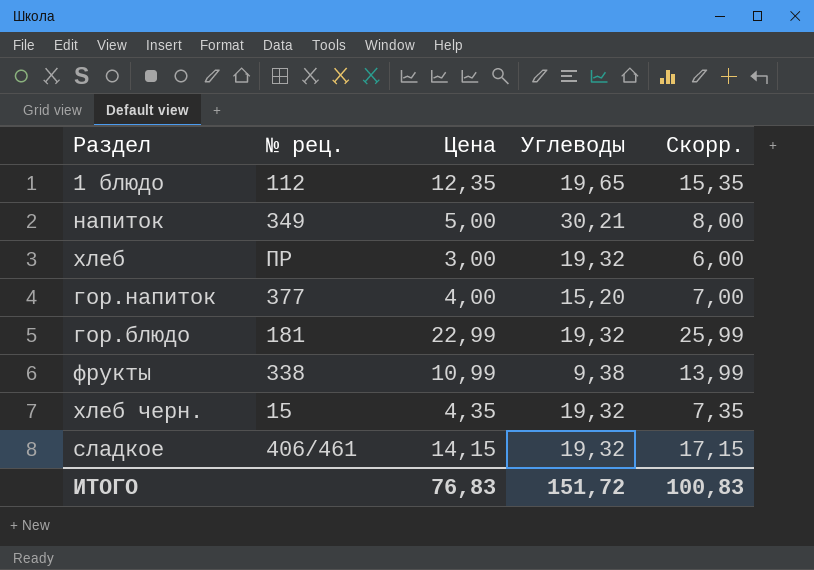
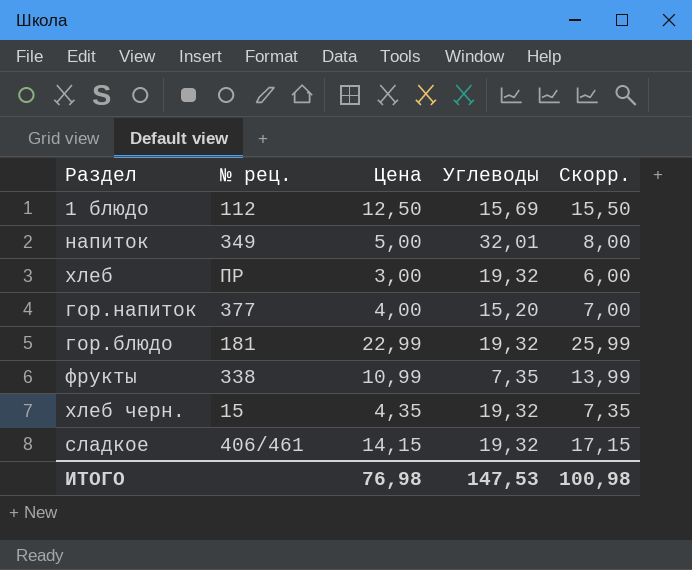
1 блюдо | Цена: 12,35 -> 12,50
1 блюдо | Углеводы: 19,65 -> 15,69
1 блюдо | Скорр.: 15,35 -> 15,50
напиток | Углеводы: 30,21 -> 32,01
фрукты | Углеводы: 9,38 -> 7,35
ИТОГО | Цена: 76,83 -> 76,98
ИТОГО | Углеводы: 151,72 -> 147,53
ИТОГО | Скорр.: 100,83 -> 100,98

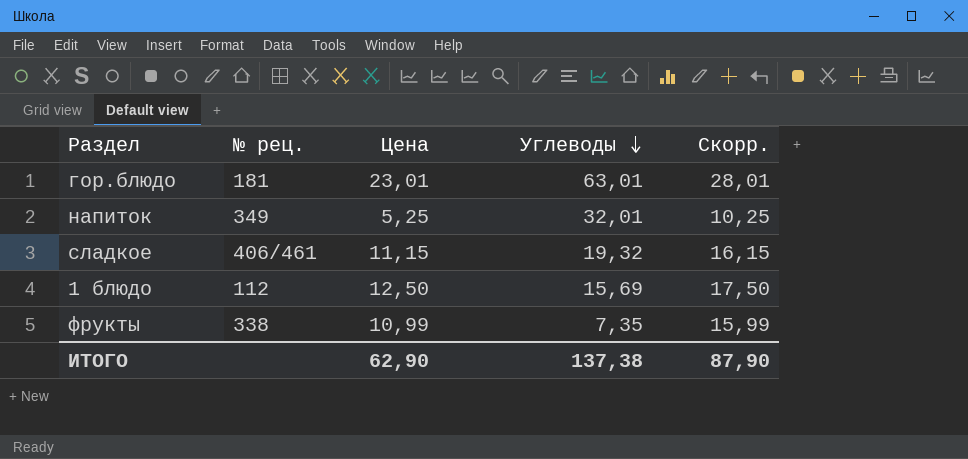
row order: none -> Углеводы descending
column Скорр. | formula: [Цена] + 3 -> [Цена] + 5
row хлеб: ПР | 3,00 | 19,32 | 6,00 -> none
row гор.напиток: 377 | 4,00 | 15,20 | 7,00 -> none
row хлеб черн.: 15 | 4,35 | 19,32 | 7,35 -> none
гор.блюдо | Цена: 22,99 -> 23,01
гор.блюдо | Углеводы: 19,32 -> 63,01
напиток | Цена: 5,00 -> 5,25
сладкое | Цена: 14,15 -> 11,15
ИТОГО | Цена: 76,98 -> 62,90
ИТОГО | Углеводы: 147,53 -> 137,38
ИТОГО | Скорр.: 100,98 -> 87,90

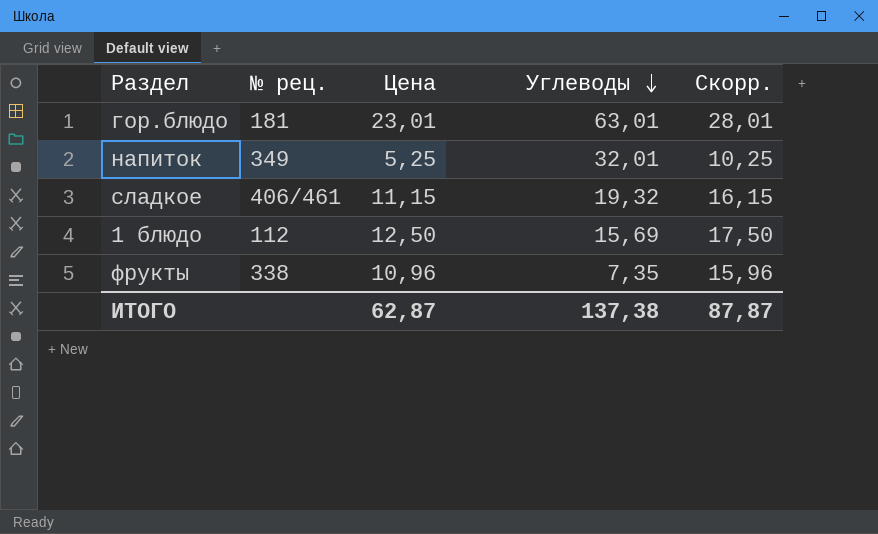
фрукты | Цена: 10,99 -> 10,96
фрукты | Скорр.: 15,99 -> 15,96
ИТОГО | Цена: 62,90 -> 62,87
ИТОГО | Скорр.: 87,90 -> 87,87

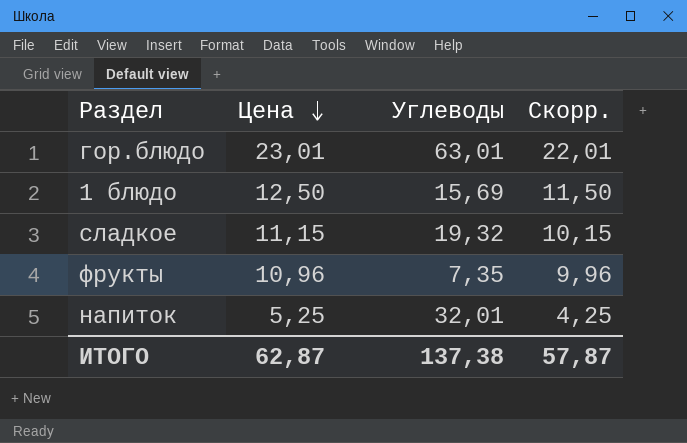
row order: Углеводы descending -> Цена descending
column № рец. | position: 2 -> none
column Скорр. | formula: [Цена] + 5 -> [Цена] - 1
ИТОГО | Скорр.: 87,87 -> 57,87

